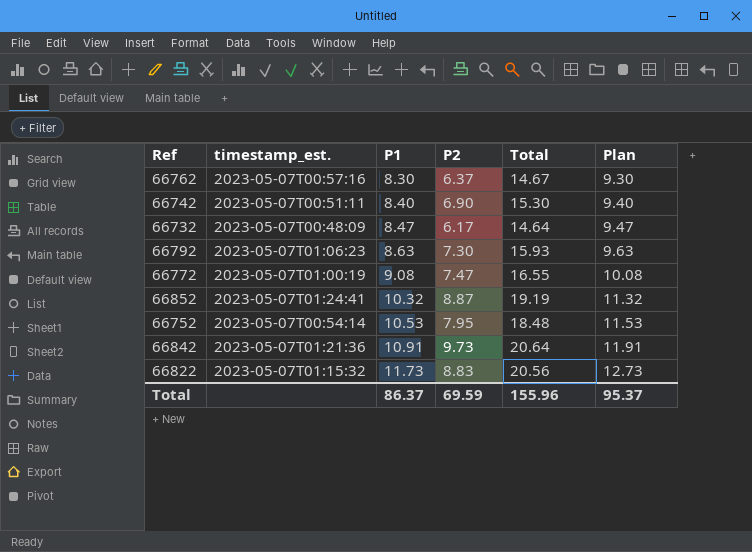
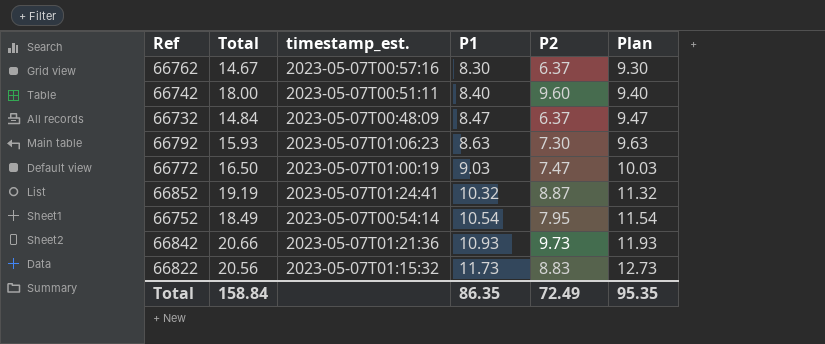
column Total | position: 5 -> 2
66742 | Total: 15.30 -> 18.00
66742 | P2: 6.90 -> 9.60
66732 | Total: 14.64 -> 14.84
66732 | P2: 6.17 -> 6.37
66772 | Total: 16.55 -> 16.50
66772 | P1: 9.08 -> 9.03
66772 | Plan: 10.08 -> 10.03
66752 | Total: 18.48 -> 18.49
66752 | P1: 10.53 -> 10.54
66752 | Plan: 11.53 -> 11.54
66842 | Total: 20.64 -> 20.66
66842 | P1: 10.91 -> 10.93
66842 | Plan: 11.91 -> 11.93
Total | Total: 155.96 -> 158.84
Total | P1: 86.37 -> 86.35
Total | P2: 69.59 -> 72.49
Total | Plan: 95.37 -> 95.35

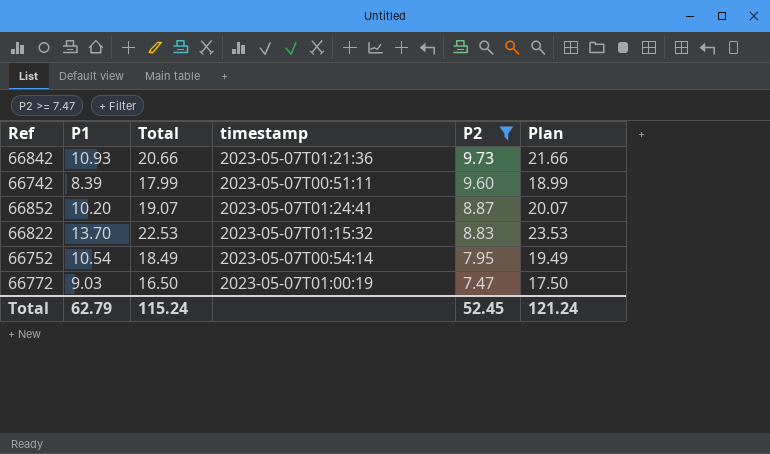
filter: none -> P2 >= 7.47
row order: P1 ascending -> P2 descending
column P1 | position: 4 -> 2
column name: timestamp_est. -> timestamp
column Plan | formula: [P1] + 1 -> [Total] + 1
66742 | P1: 8.40 -> 8.39
66742 | Total: 18.00 -> 17.99
66852 | P1: 10.32 -> 10.20
66852 | Total: 19.19 -> 19.07
66822 | P1: 11.73 -> 13.70
66822 | Total: 20.56 -> 22.53
Total | P1: 86.35 -> 62.79
Total | Total: 158.84 -> 115.24
Total | P2: 72.49 -> 52.45
Total | Plan: 95.35 -> 121.24

